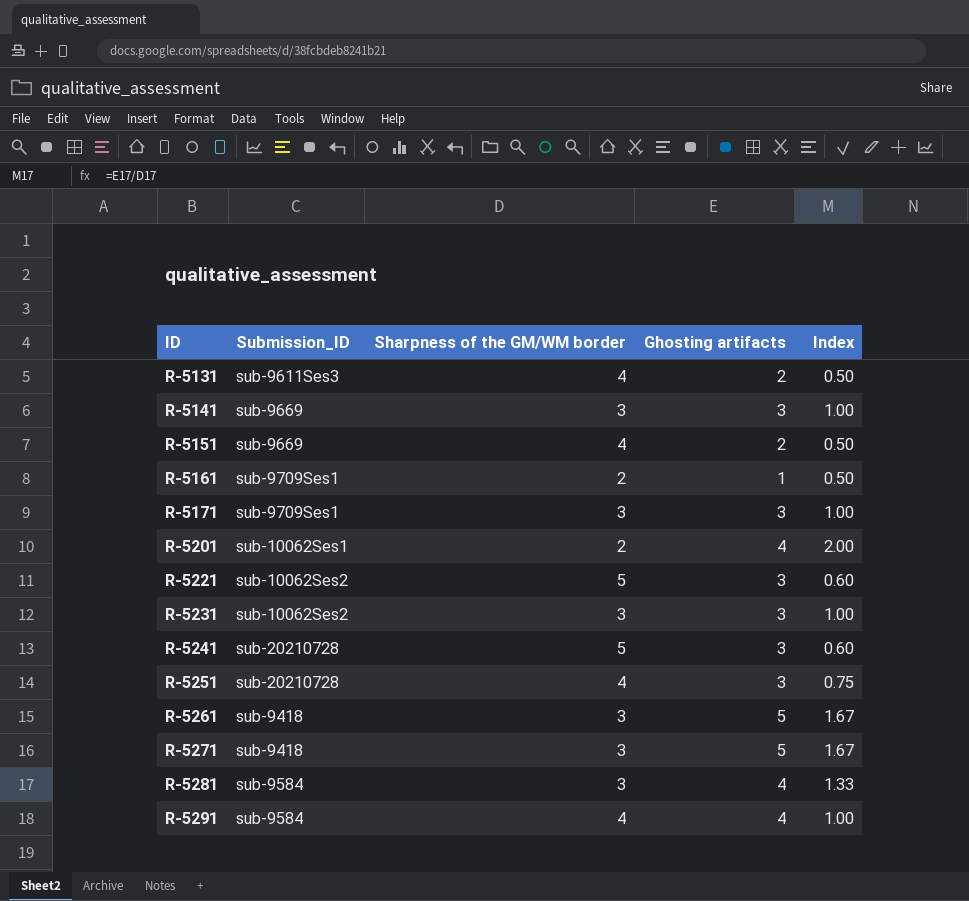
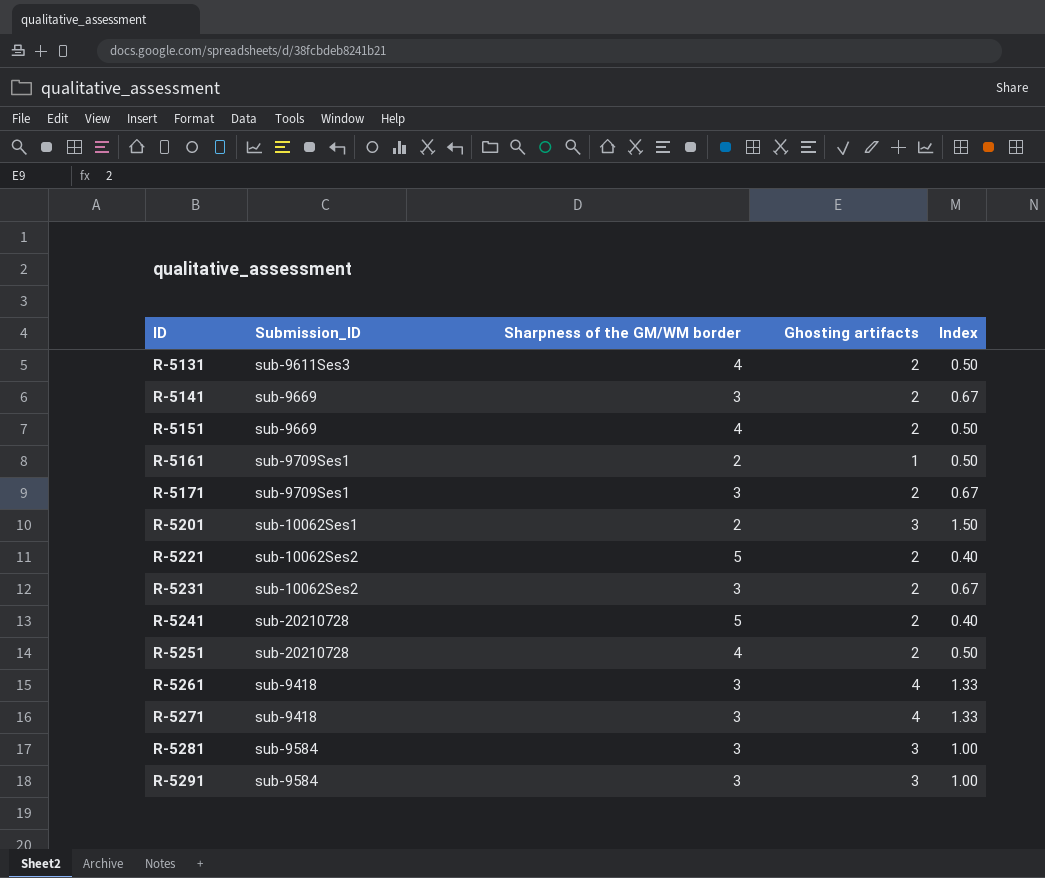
R-5141 | Ghosting artifacts: 3 -> 2
R-5141 | Index: 1.00 -> 0.67
R-5171 | Ghosting artifacts: 3 -> 2
R-5171 | Index: 1.00 -> 0.67
R-5201 | Ghosting artifacts: 4 -> 3
R-5201 | Index: 2.00 -> 1.50
R-5221 | Ghosting artifacts: 3 -> 2
R-5221 | Index: 0.60 -> 0.40
R-5231 | Ghosting artifacts: 3 -> 2
R-5231 | Index: 1.00 -> 0.67
R-5241 | Ghosting artifacts: 3 -> 2
R-5241 | Index: 0.60 -> 0.40
R-5251 | Ghosting artifacts: 3 -> 2
R-5251 | Index: 0.75 -> 0.50
R-5261 | Ghosting artifacts: 5 -> 4
R-5261 | Index: 1.67 -> 1.33
R-5271 | Ghosting artifacts: 5 -> 4
R-5271 | Index: 1.67 -> 1.33
R-5281 | Ghosting artifacts: 4 -> 3
R-5281 | Index: 1.33 -> 1.00
R-5291 | Sharpness of the GM/WM border: 4 -> 3
R-5291 | Ghosting artifacts: 4 -> 3

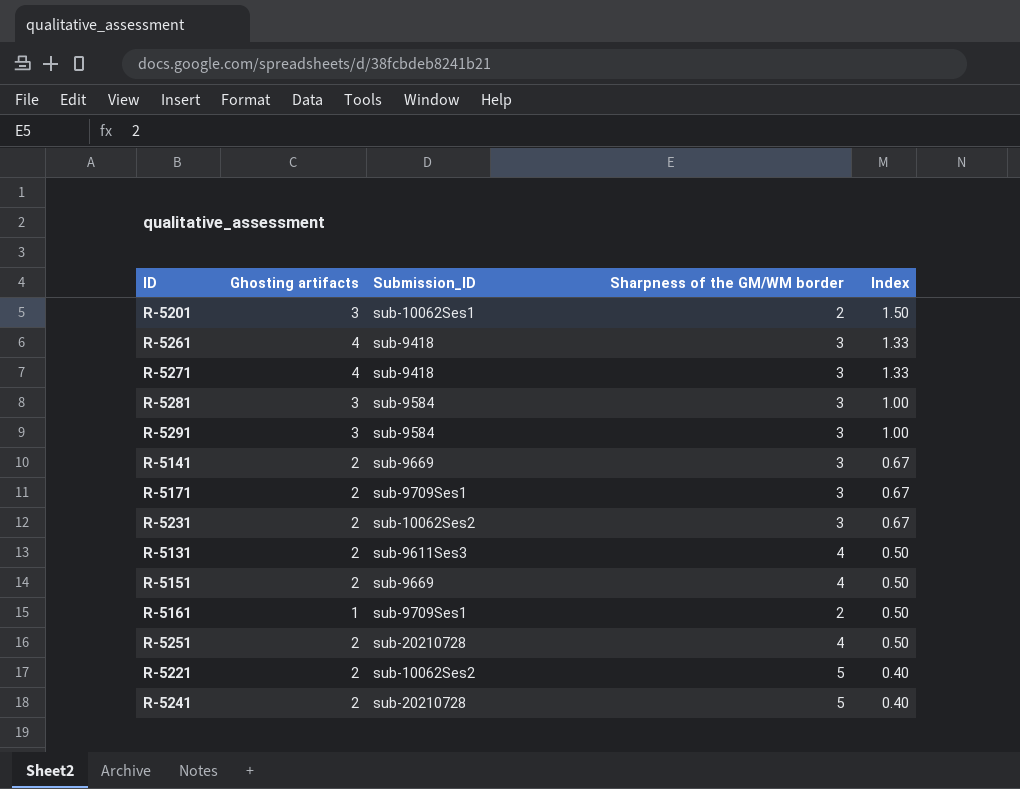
row order: ID ascending -> Index descending
column Ghosting artifacts | position: 4 -> 2

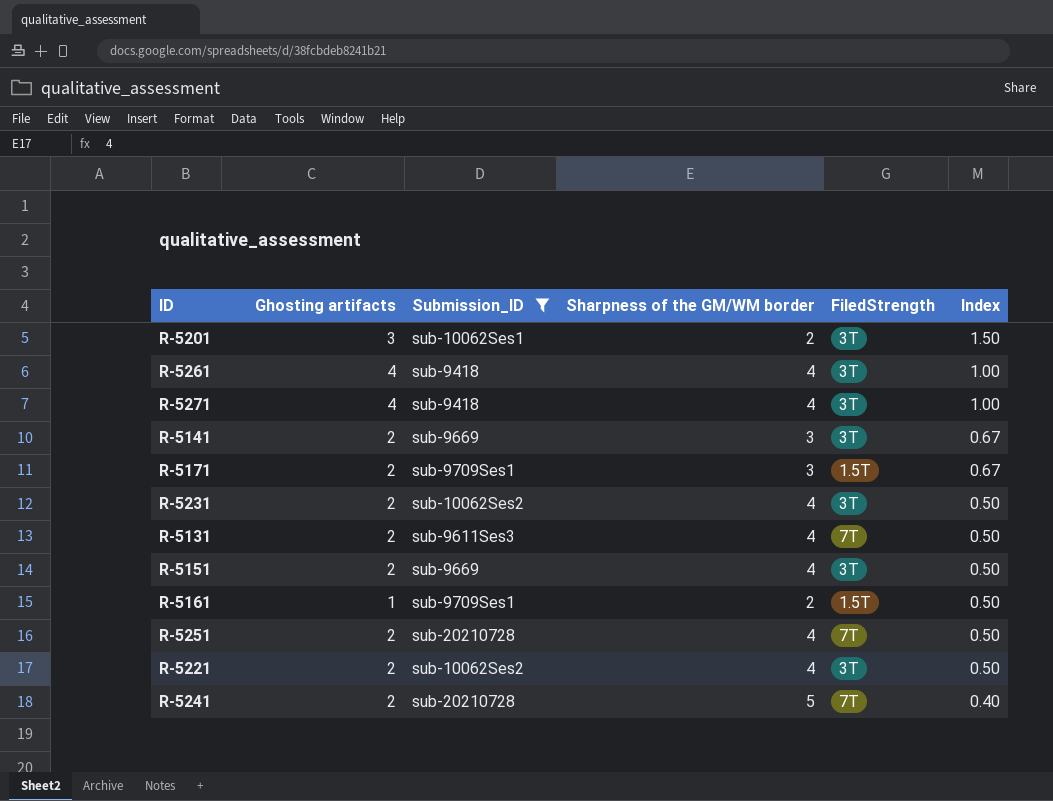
filter: none -> Submission_ID != sub-9584
column FiledStrength | position: none -> 5
R-5261 | Sharpness of the GM/WM border: 3 -> 4
R-5261 | Index: 1.33 -> 1.00
R-5271 | Sharpness of the GM/WM border: 3 -> 4
R-5271 | Index: 1.33 -> 1.00
R-5231 | Sharpness of the GM/WM border: 3 -> 4
R-5231 | Index: 0.67 -> 0.50
R-5221 | Sharpness of the GM/WM border: 5 -> 4
R-5221 | Index: 0.40 -> 0.50

